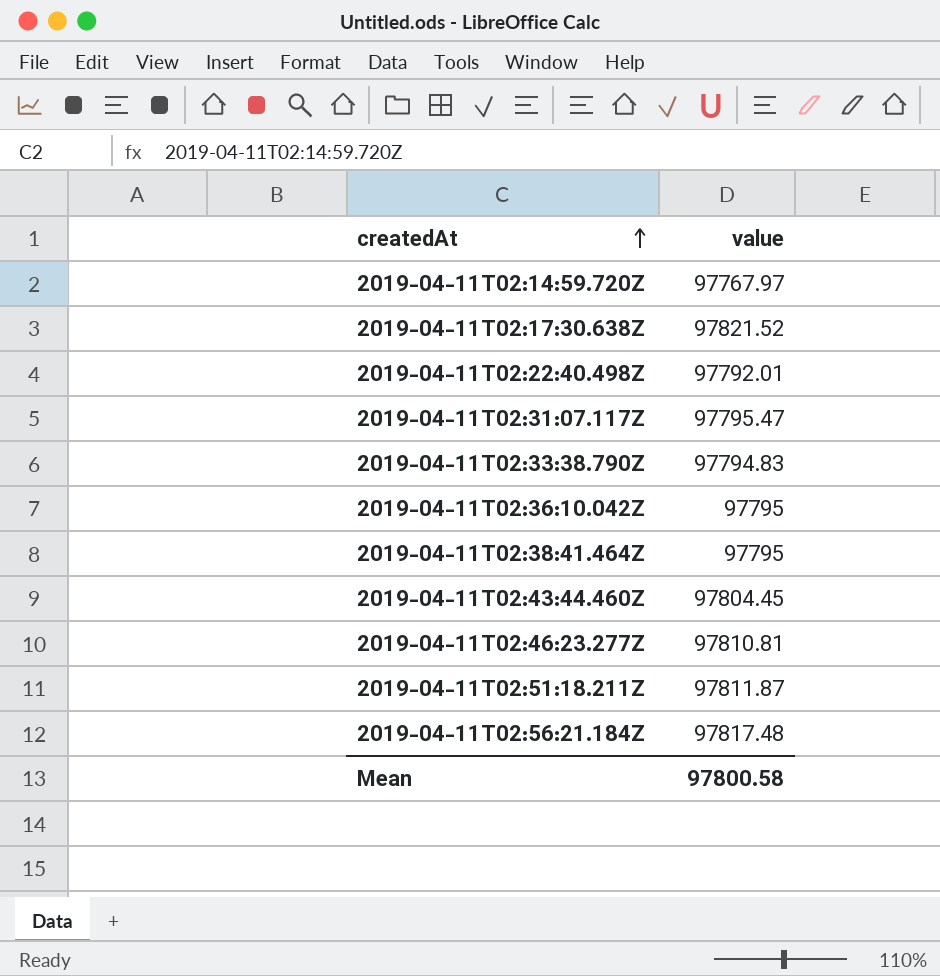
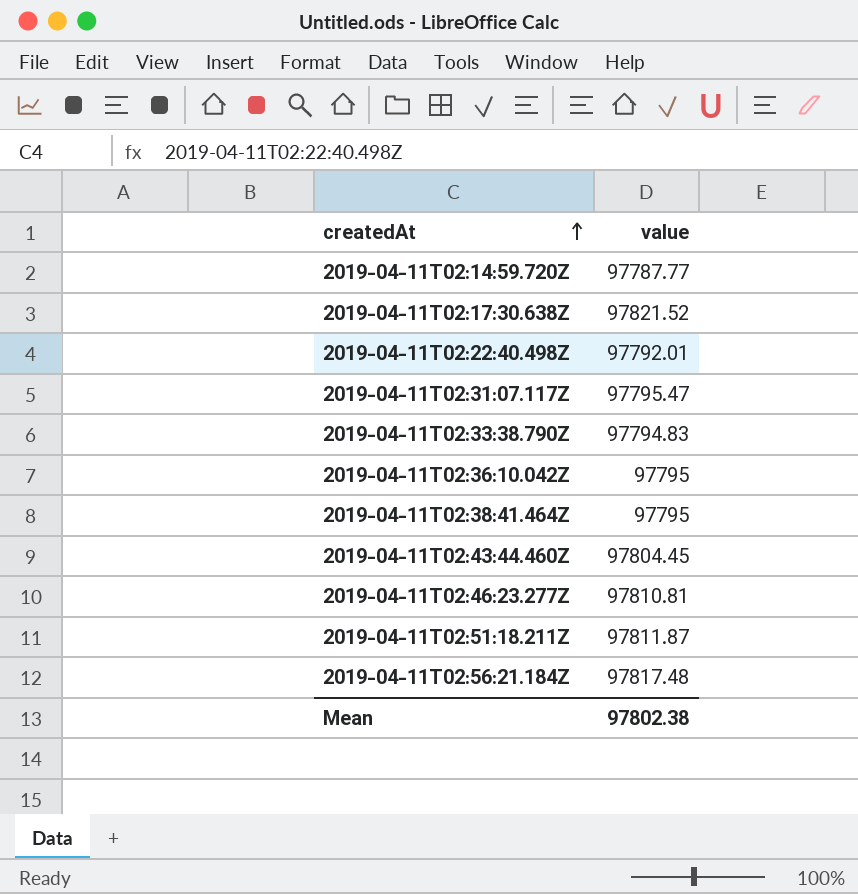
2019-04-11T02:14:59.720Z | value: 97767.97 -> 97787.77
Mean | value: 97800.58 -> 97802.38

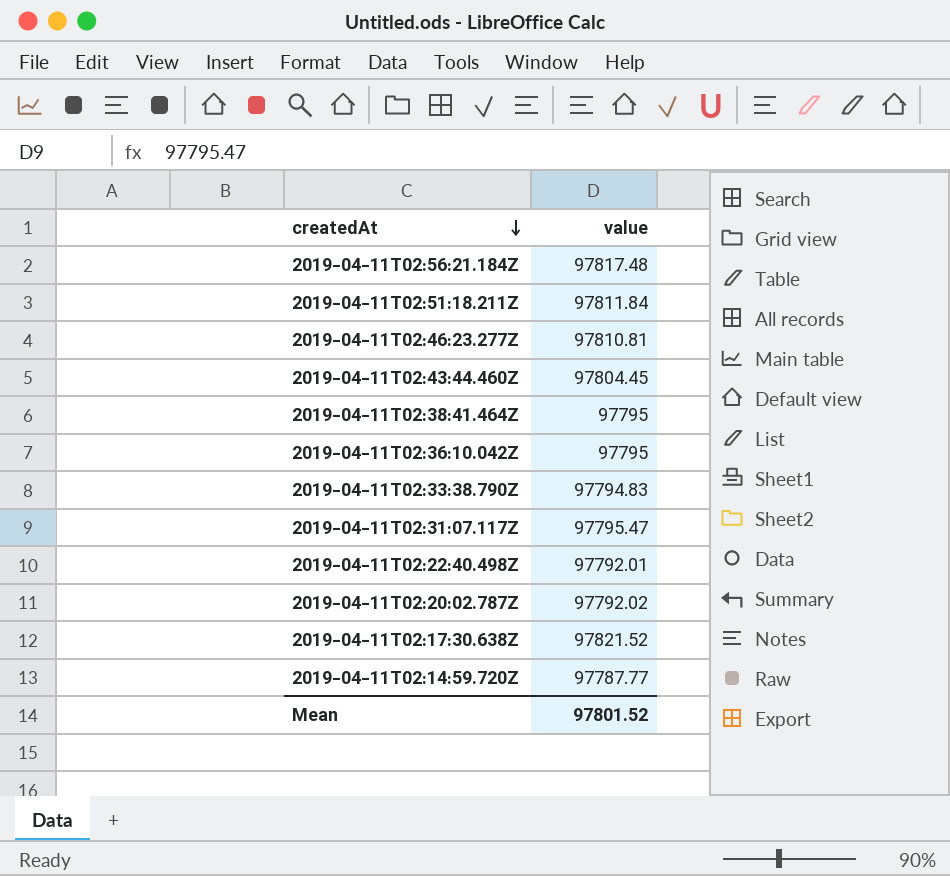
row order: createdAt ascending -> createdAt descending
2019-04-11T02:51:18.211Z | value: 97811.87 -> 97811.84
row 2019-04-11T02:20:02.787Z: none -> 97792.02
Mean | value: 97802.38 -> 97801.52

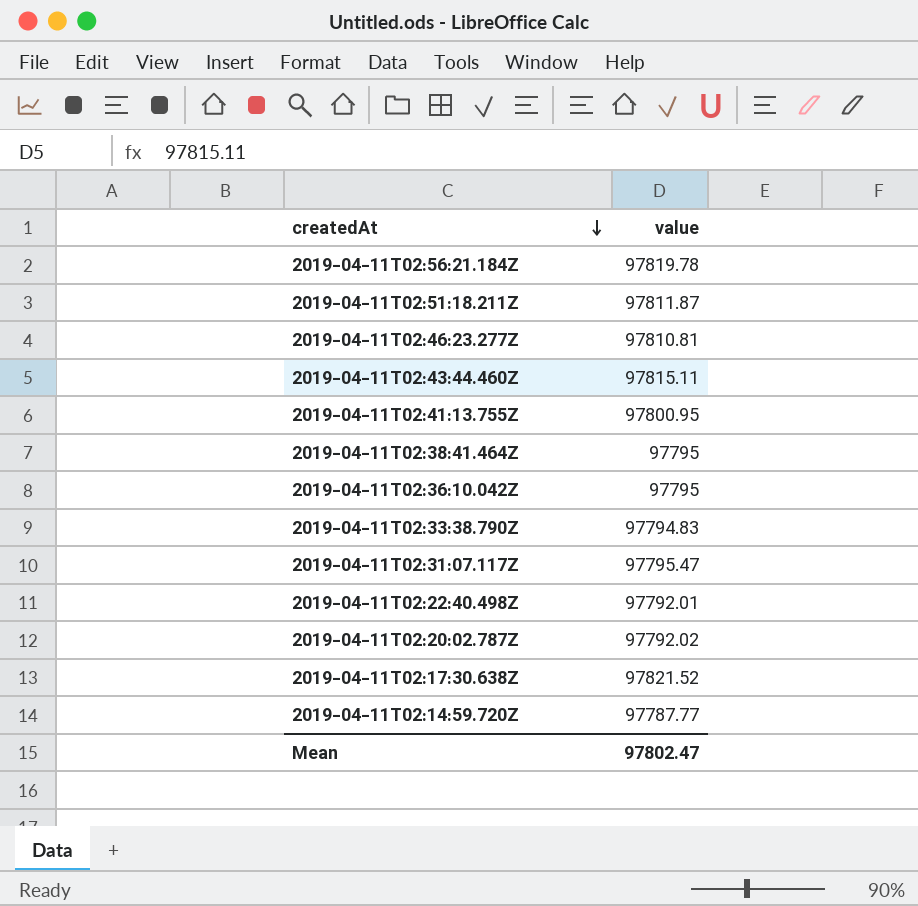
2019-04-11T02:56:21.184Z | value: 97817.48 -> 97819.78
2019-04-11T02:51:18.211Z | value: 97811.84 -> 97811.87
2019-04-11T02:43:44.460Z | value: 97804.45 -> 97815.11
row 2019-04-11T02:41:13.755Z: none -> 97800.95
Mean | value: 97801.52 -> 97802.47

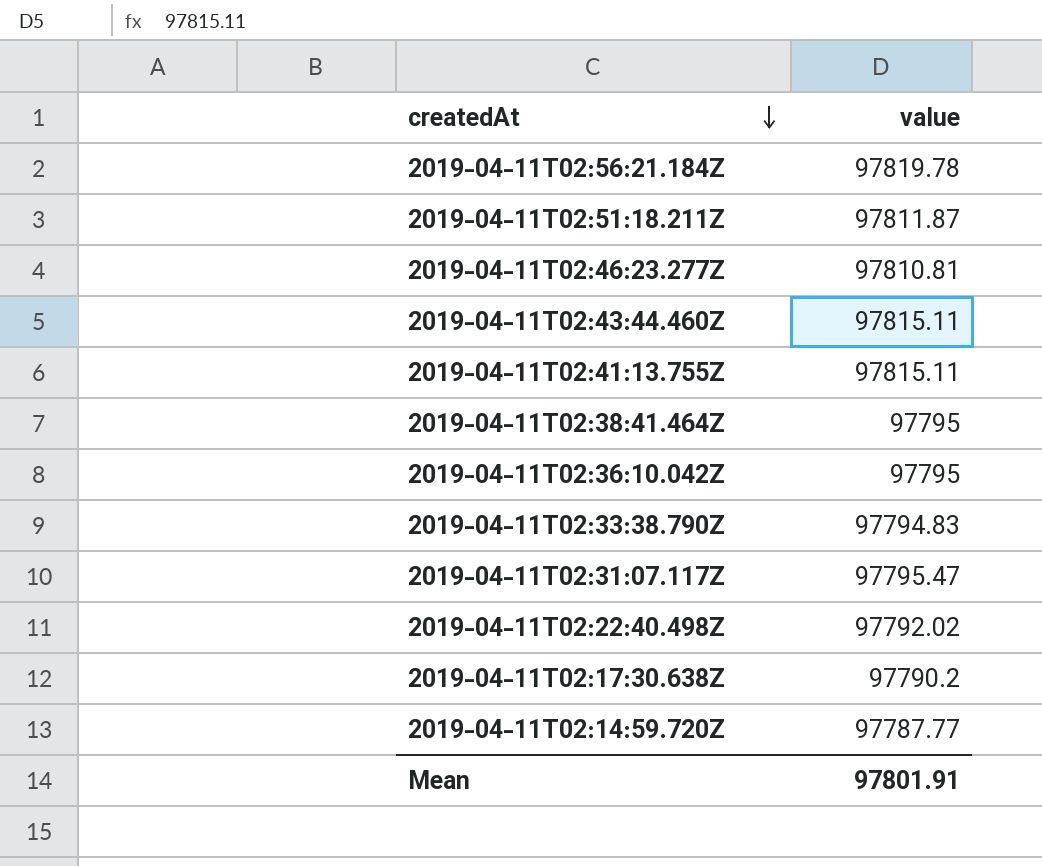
row 2019-04-11T02:20:02.787Z: 97792.02 -> none
2019-04-11T02:41:13.755Z | value: 97800.95 -> 97815.11
2019-04-11T02:22:40.498Z | value: 97792.01 -> 97792.02
2019-04-11T02:17:30.638Z | value: 97821.52 -> 97790.2
Mean | value: 97802.47 -> 97801.91

